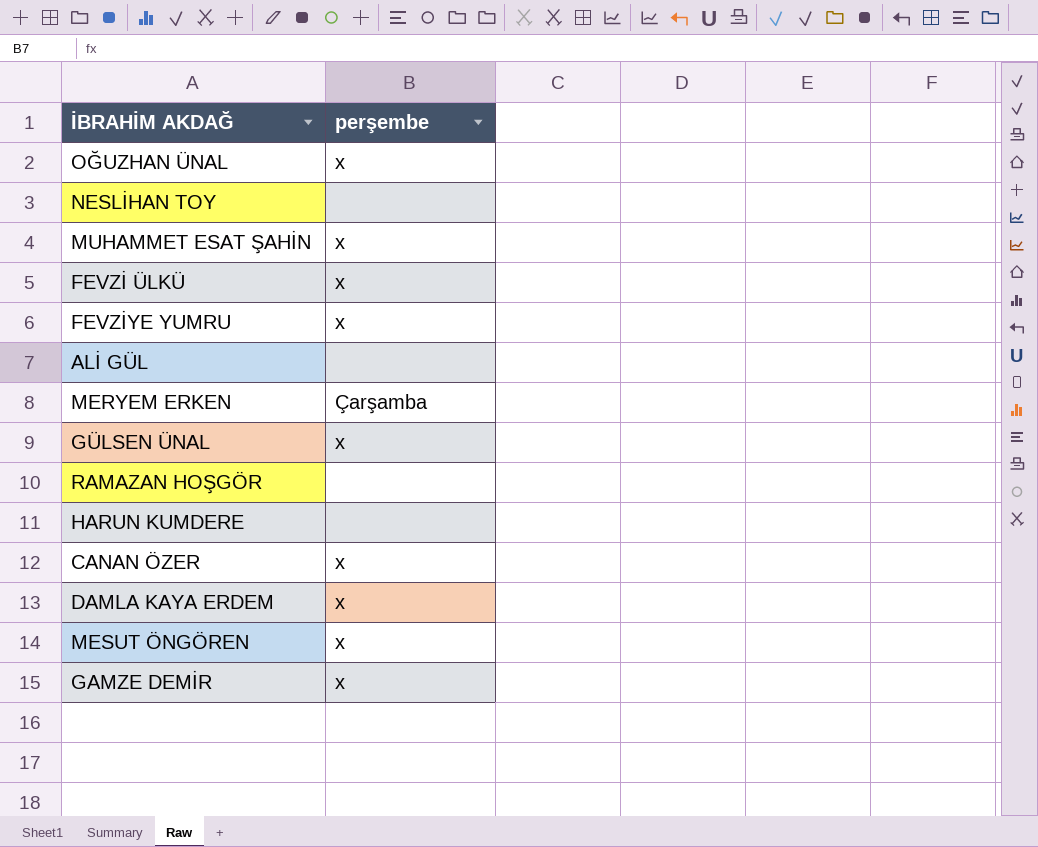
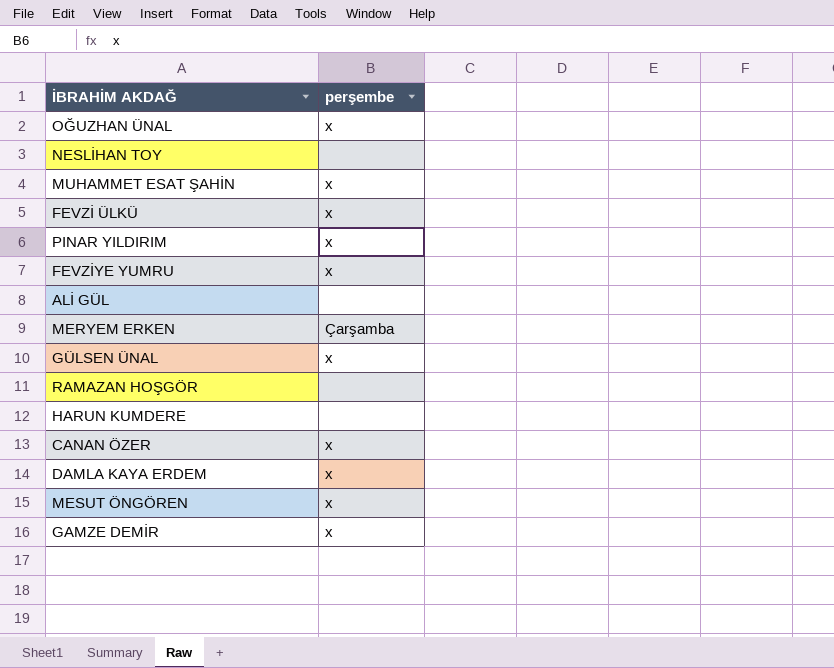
row PINAR YILDIRIM: none -> x

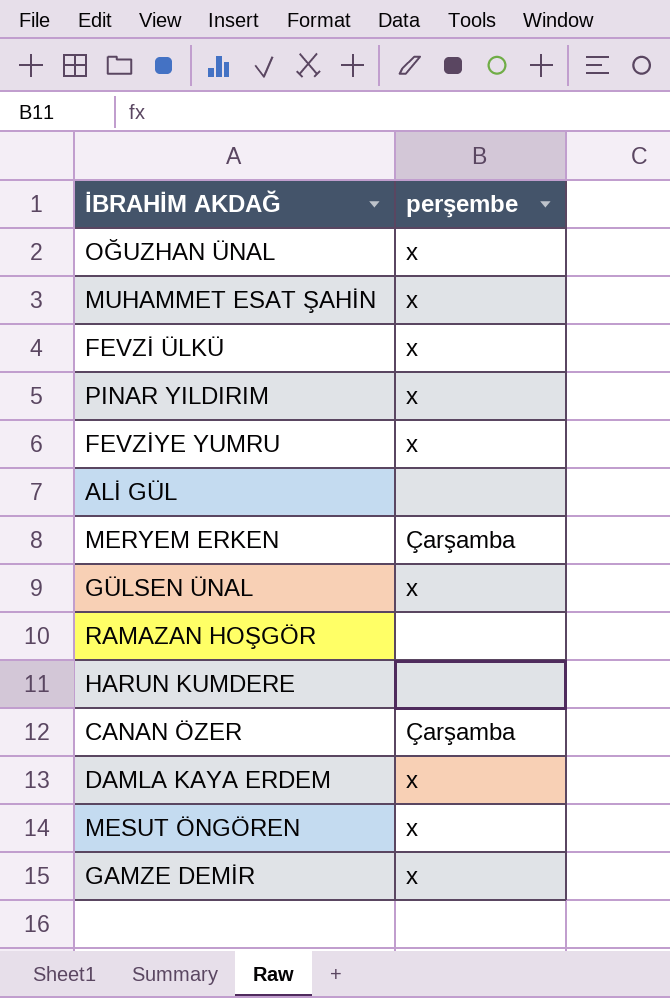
row NESLİHAN TOY: none -> none
CANAN ÖZER | perşembe: x -> Çarşamba

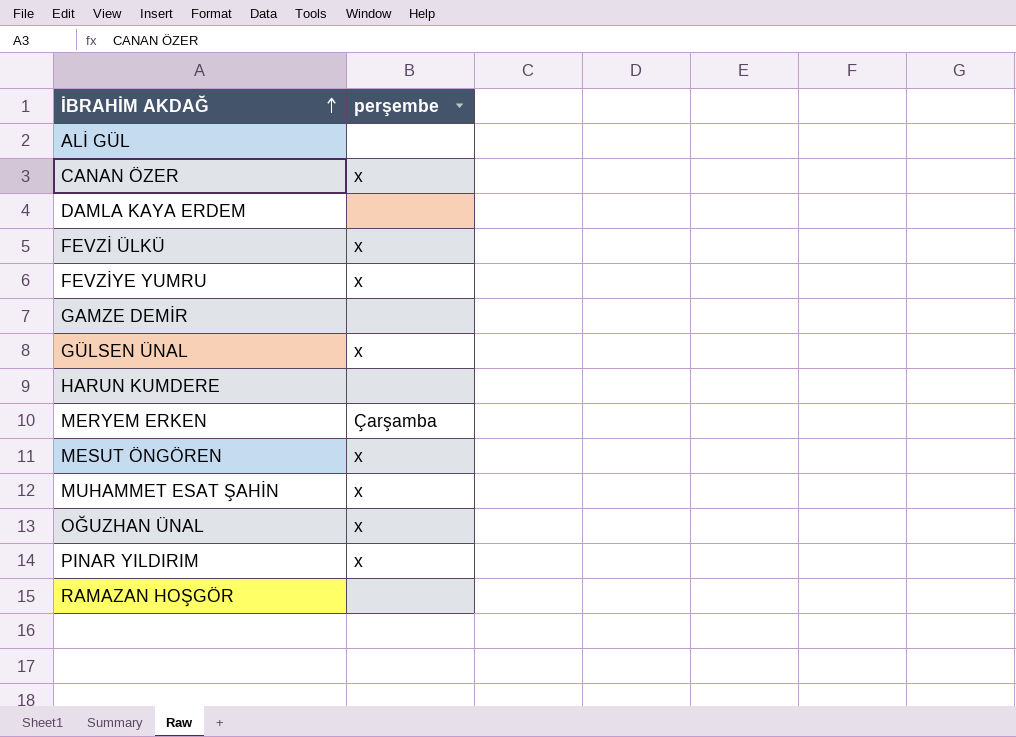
row order: none -> İBRAHİM AKDAĞ ascending
CANAN ÖZER | perşembe: Çarşamba -> x
DAMLA KAYA ERDEM | perşembe: x -> none
GAMZE DEMİR | perşembe: x -> none

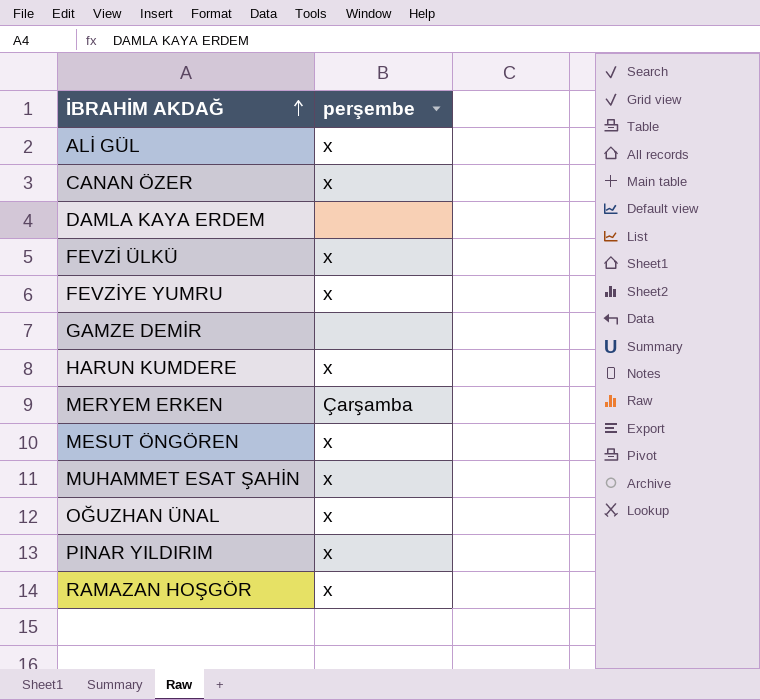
row GÜLSEN ÜNAL: x -> none
ALİ GÜL | perşembe: none -> x
HARUN KUMDERE | perşembe: none -> x
RAMAZAN HOŞGÖR | perşembe: none -> x

